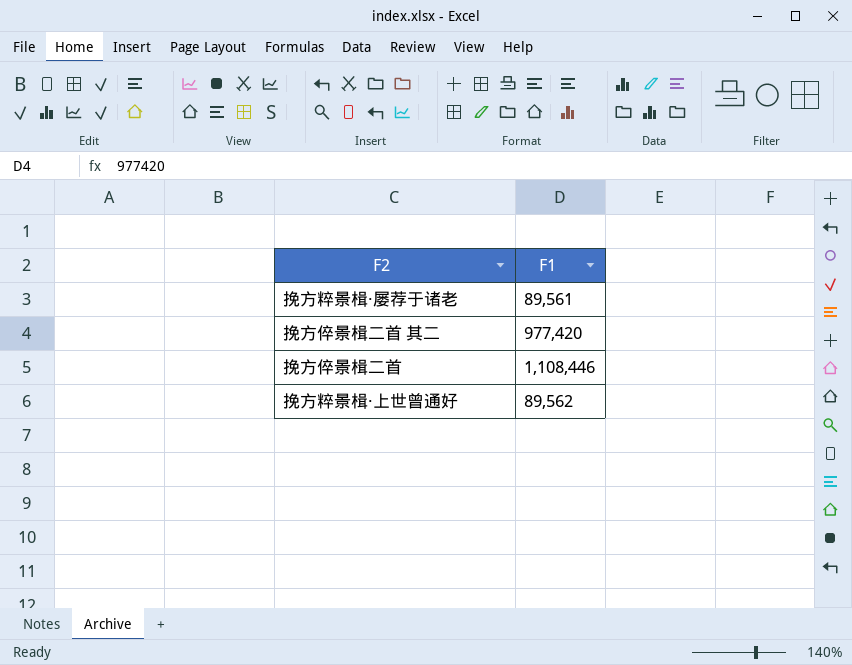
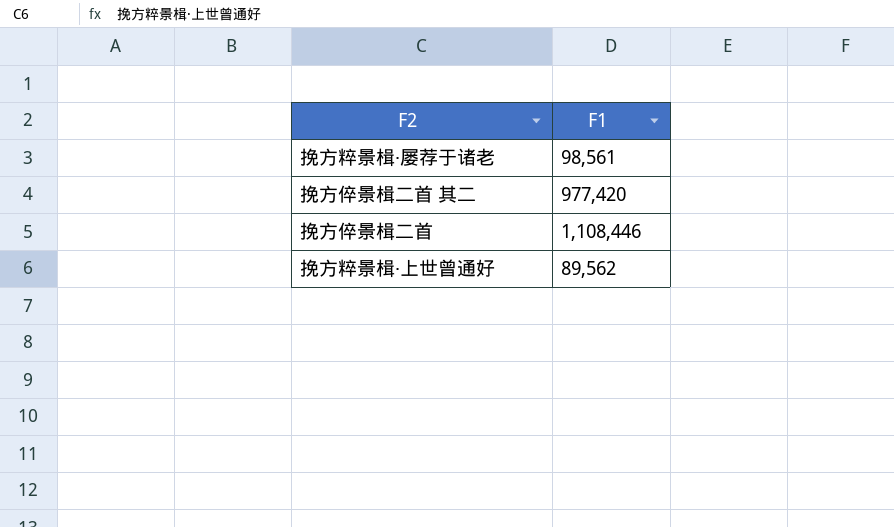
挽方粹景楫·屡荐于诸老 | F1: 89,561 -> 98,561

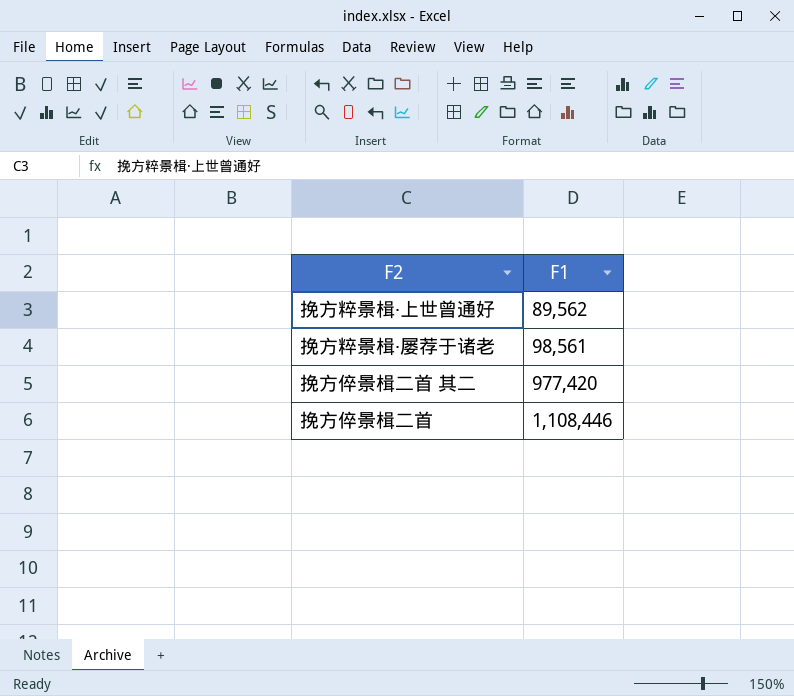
row order: none -> F1 ascending

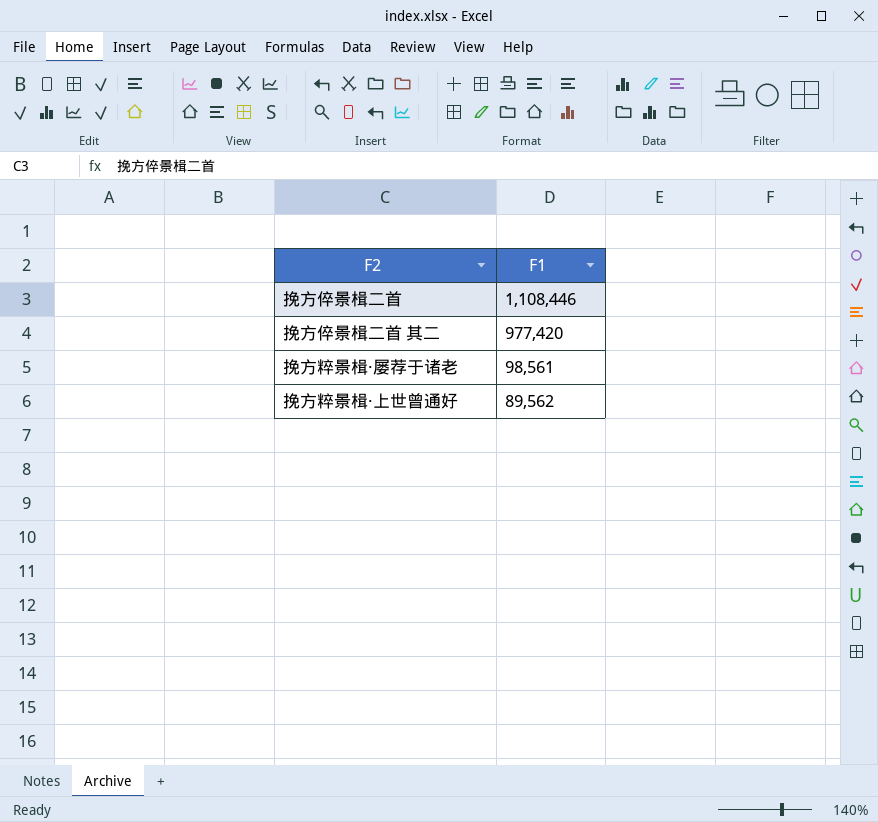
row order: F1 ascending -> F1 descending

